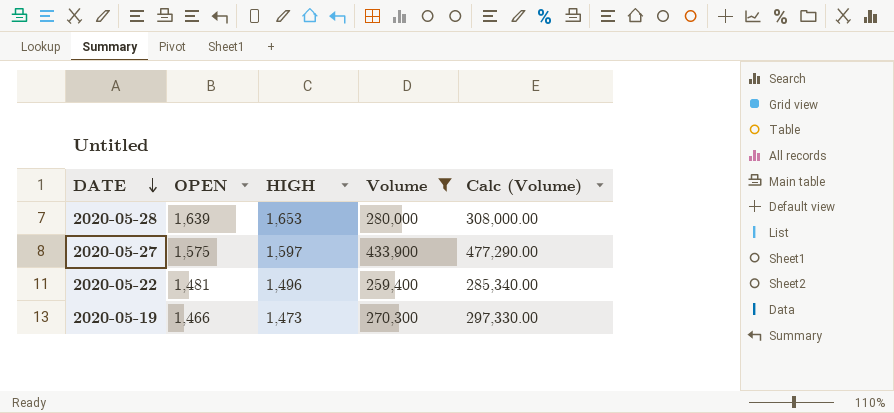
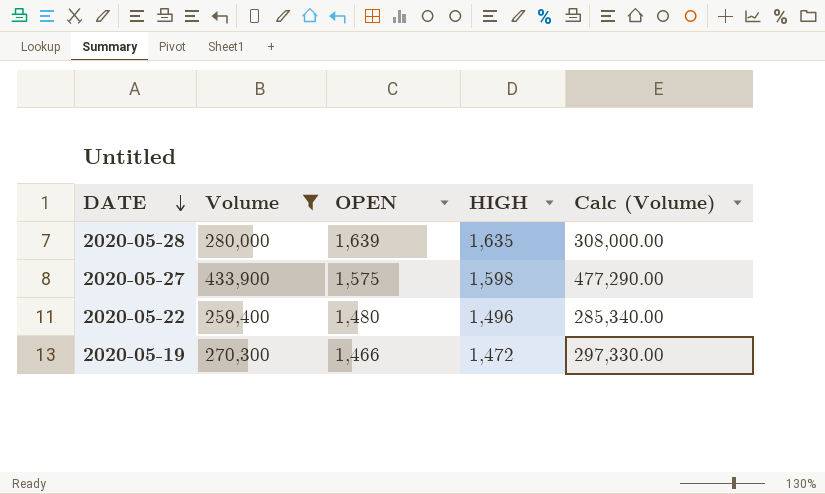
column Volume | position: 4 -> 2
2020-05-28 | HIGH: 1,653 -> 1,635
2020-05-27 | HIGH: 1,597 -> 1,598
2020-05-22 | OPEN: 1,481 -> 1,480
2020-05-19 | HIGH: 1,473 -> 1,472

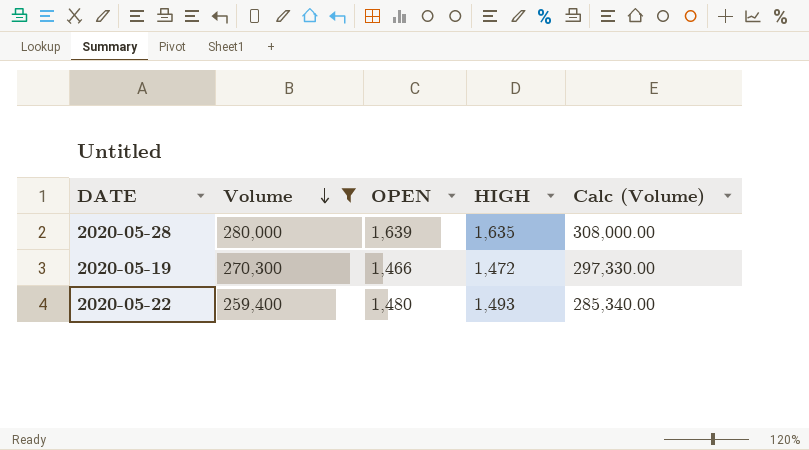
row order: DATE descending -> Volume descending
row 2020-05-27: 433,900 | 1,575 | 1,598 | 477,290.00 -> none
2020-05-22 | HIGH: 1,496 -> 1,493

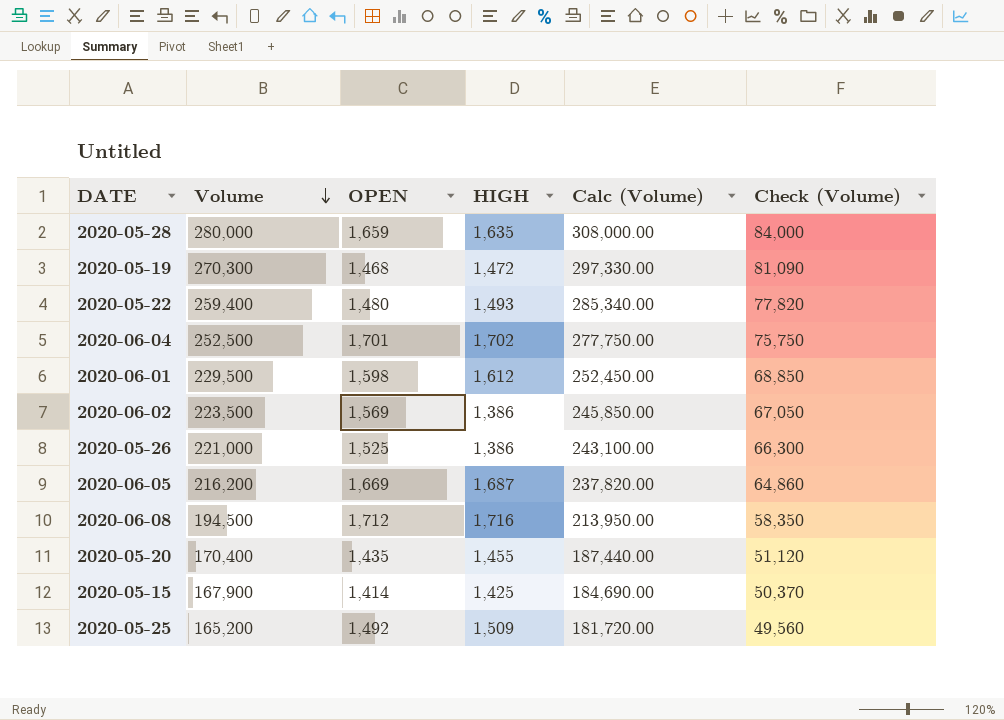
filter: Volume >= 259,400 -> none
column Check (Volume) | formula: none -> [Volume] * 0.3
2020-05-28 | OPEN: 1,639 -> 1,659
2020-05-19 | OPEN: 1,466 -> 1,468

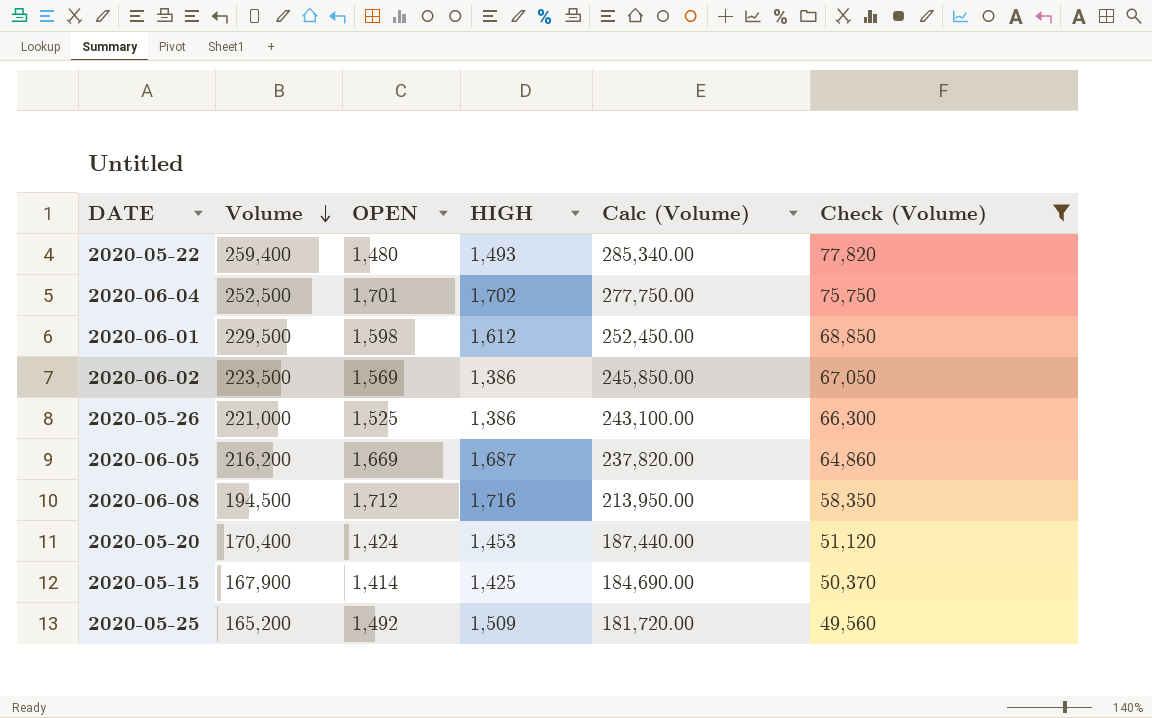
filter: none -> Check (Volume) <= 77,820
2020-05-20 | OPEN: 1,435 -> 1,424
2020-05-20 | HIGH: 1,455 -> 1,453

